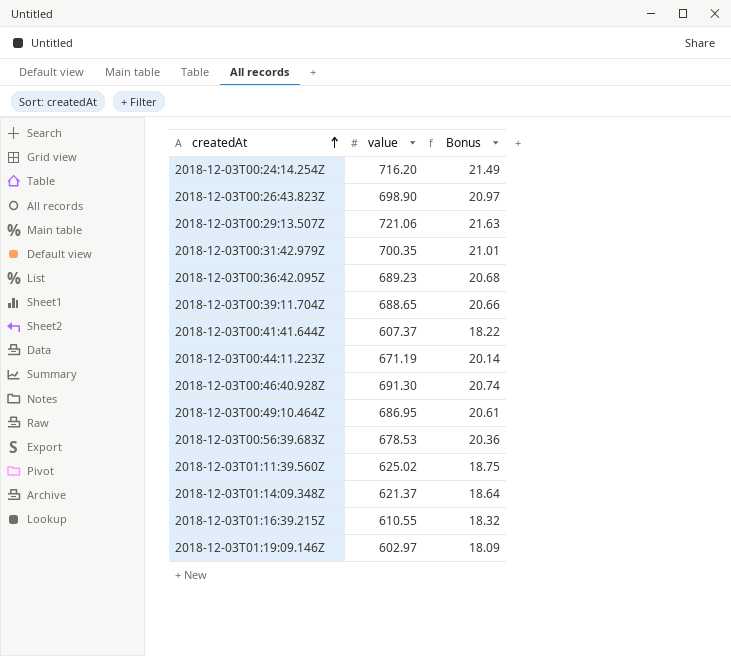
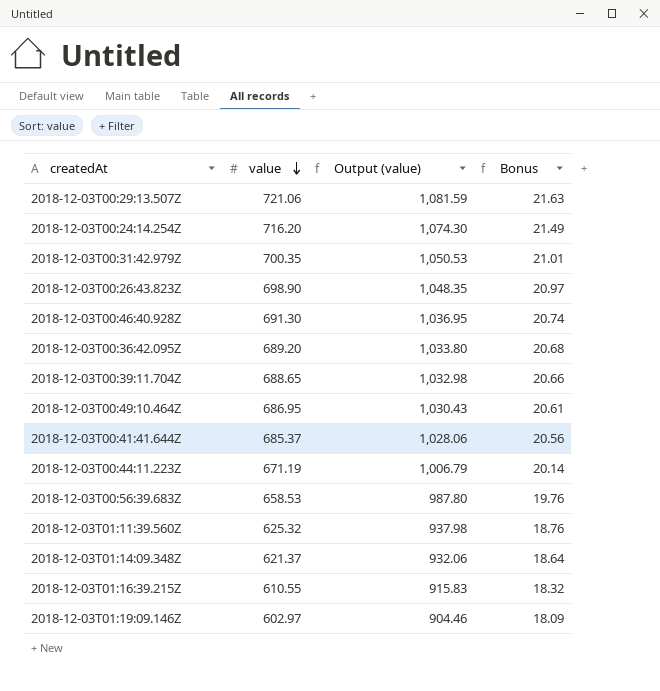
row order: createdAt ascending -> value descending
column Output (value) | formula: none -> [value] * 1.5
2018-12-03T00:36:42.095Z | value: 689.23 -> 689.20
2018-12-03T00:41:41.644Z | value: 607.37 -> 685.37
2018-12-03T00:41:41.644Z | Bonus: 18.22 -> 20.56
2018-12-03T00:56:39.683Z | value: 678.53 -> 658.53
2018-12-03T00:56:39.683Z | Bonus: 20.36 -> 19.76
2018-12-03T01:11:39.560Z | value: 625.02 -> 625.32
2018-12-03T01:11:39.560Z | Bonus: 18.75 -> 18.76

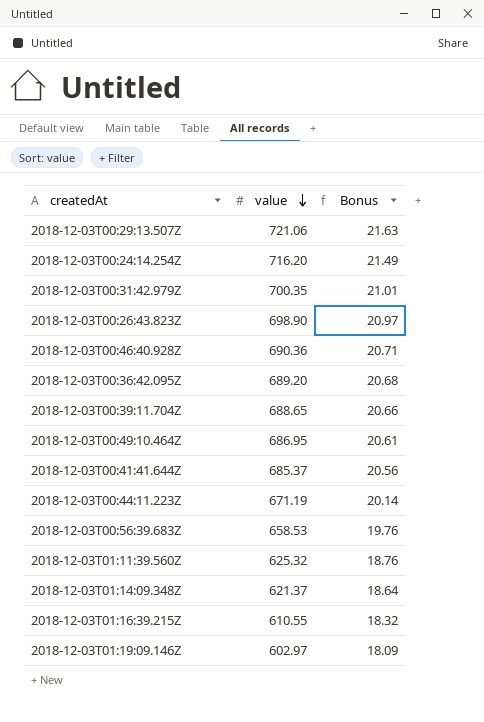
column Output (value) | formula: [value] * 1.5 -> none
2018-12-03T00:46:40.928Z | value: 691.30 -> 690.36
2018-12-03T00:46:40.928Z | Bonus: 20.74 -> 20.71

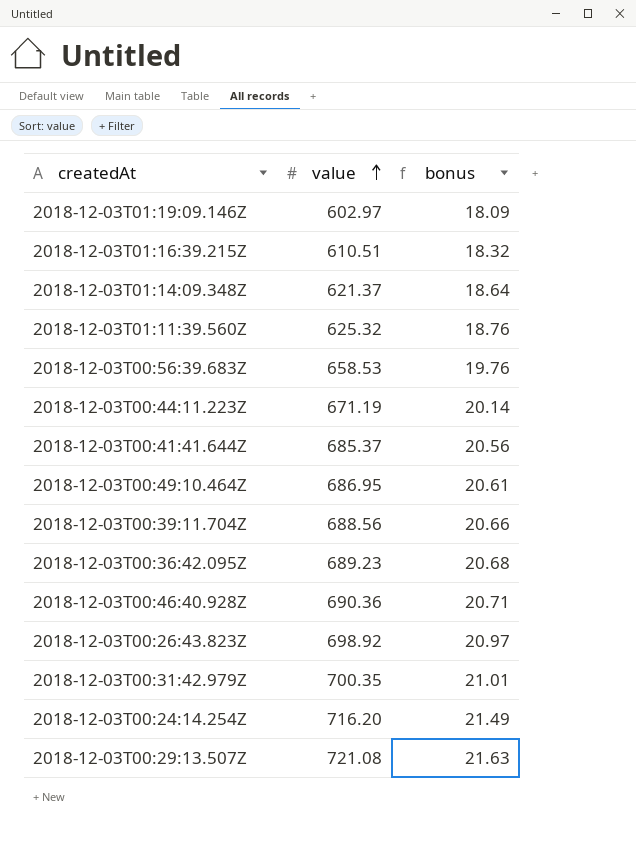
row order: value descending -> value ascending
column name: Bonus -> bonus
2018-12-03T01:16:39.215Z | value: 610.55 -> 610.51
2018-12-03T00:39:11.704Z | value: 688.65 -> 688.56
2018-12-03T00:36:42.095Z | value: 689.20 -> 689.23
2018-12-03T00:26:43.823Z | value: 698.90 -> 698.92
2018-12-03T00:29:13.507Z | value: 721.06 -> 721.08

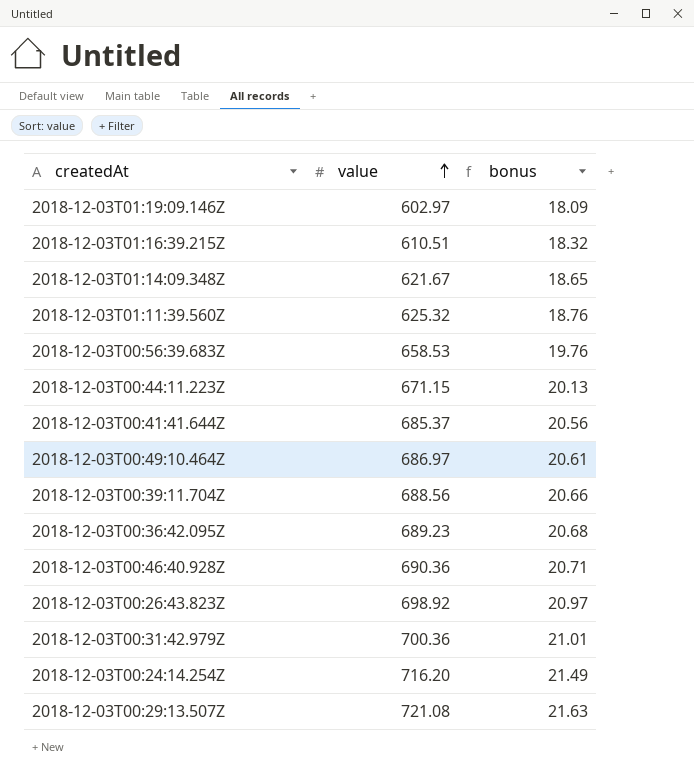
2018-12-03T01:14:09.348Z | value: 621.37 -> 621.67
2018-12-03T01:14:09.348Z | bonus: 18.64 -> 18.65
2018-12-03T00:44:11.223Z | value: 671.19 -> 671.15
2018-12-03T00:44:11.223Z | bonus: 20.14 -> 20.13
2018-12-03T00:49:10.464Z | value: 686.95 -> 686.97
2018-12-03T00:31:42.979Z | value: 700.35 -> 700.36

